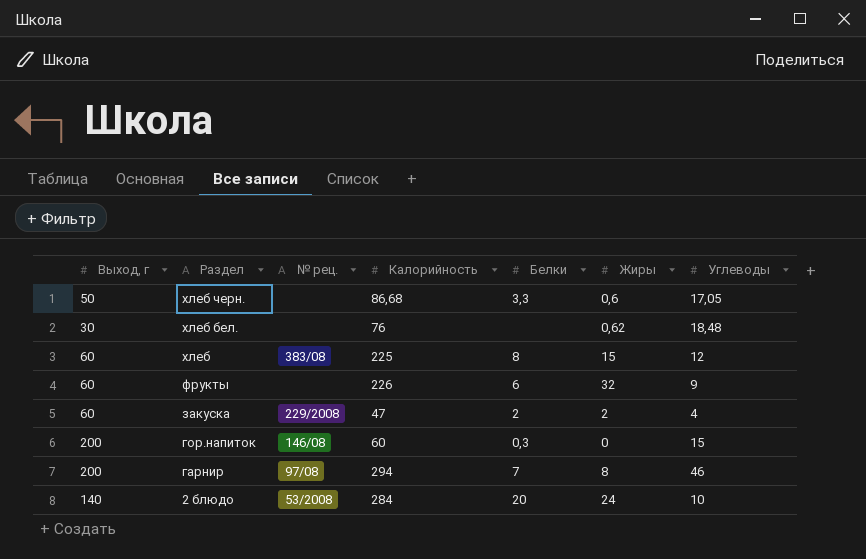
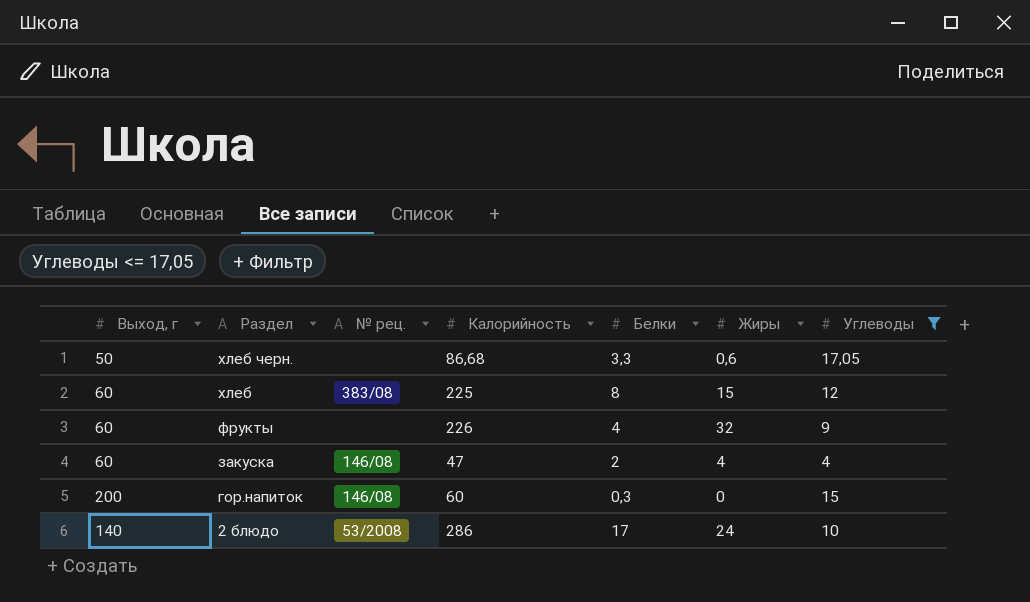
filter: none -> Углеводы <= 17,05
фрукты | Белки: 6 -> 4
закуска | № рец.: 229/2008 -> 146/08
закуска | Жиры: 2 -> 4
2 блюдо | Калорийность: 284 -> 286
2 блюдо | Белки: 20 -> 17

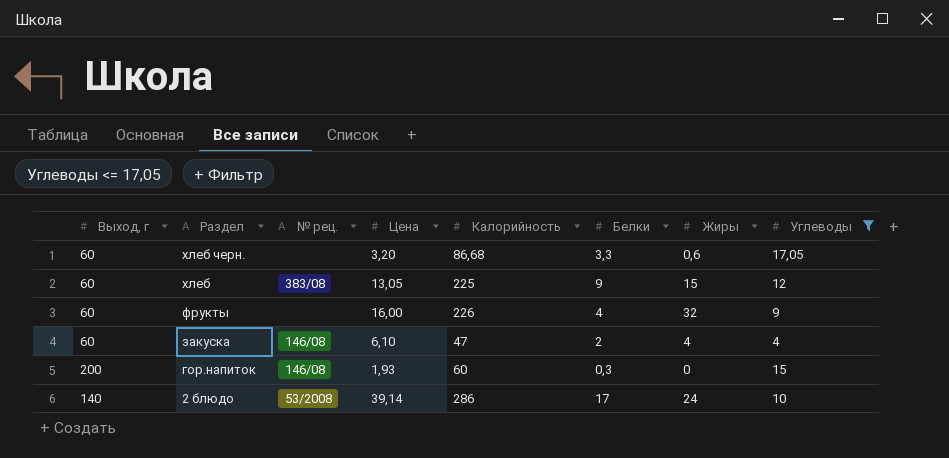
column Цена | position: none -> 4
хлеб черн. | Выход, г: 50 -> 60
хлеб | Белки: 8 -> 9

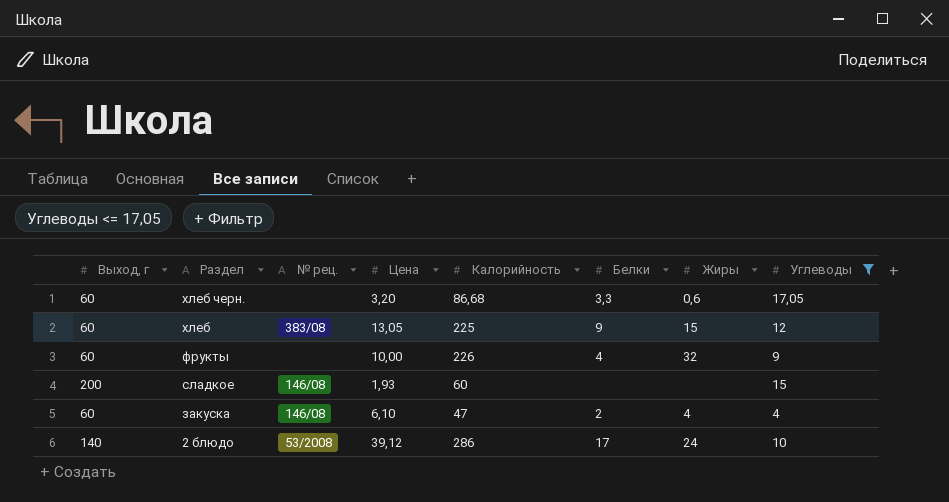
row гор.напиток: 200 | 146/08 | 1,93 | 60 | 0,3 | 0 | 15 -> none
фрукты | Цена: 16,00 -> 10,00
row сладкое: none -> 200 | 146/08 | 1,93 | 60 | none | none | 15
2 блюдо | Цена: 39,14 -> 39,12

